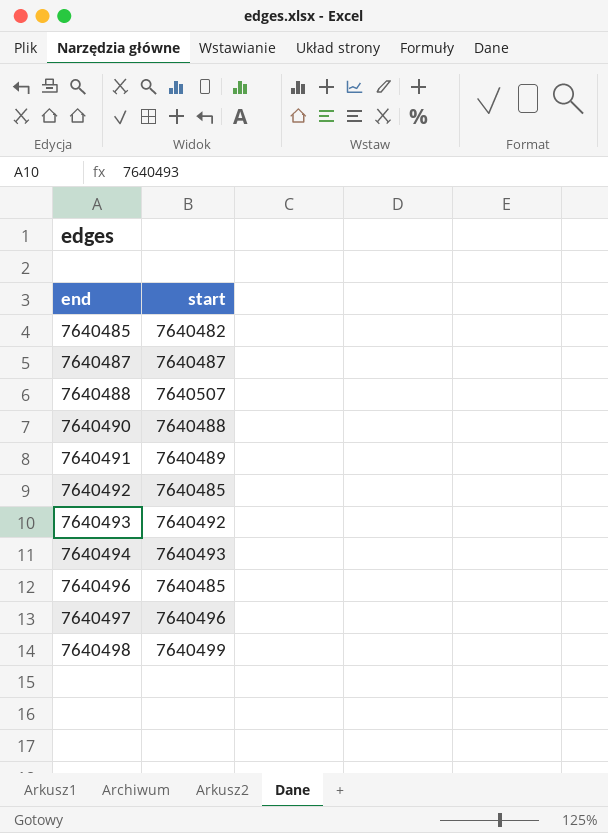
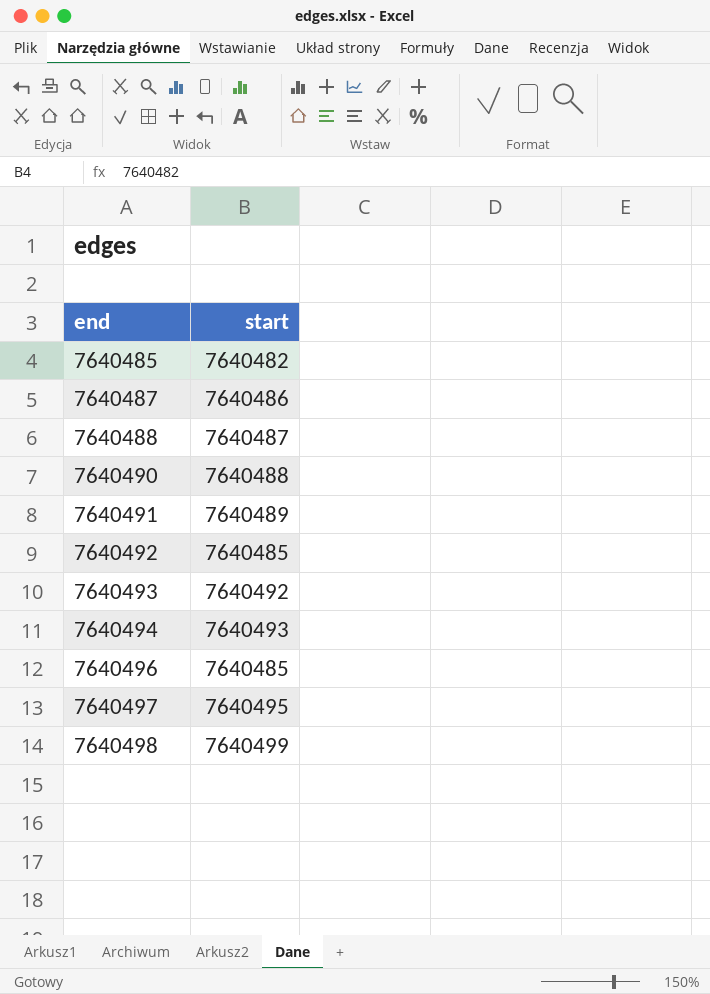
7640487 | start: 7640487 -> 7640486
7640488 | start: 7640507 -> 7640487
7640497 | start: 7640496 -> 7640495

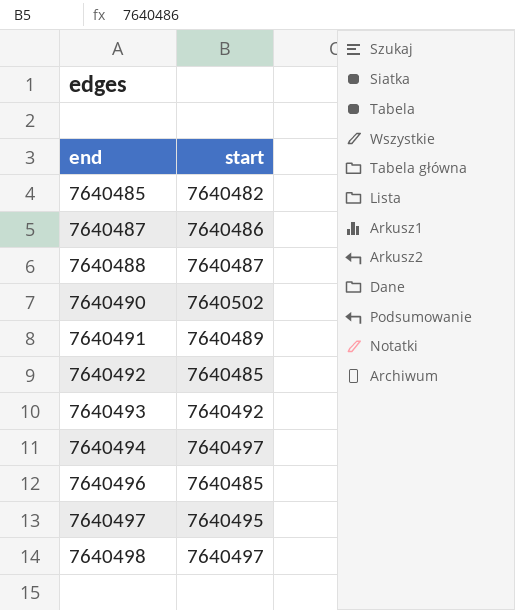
7640490 | start: 7640488 -> 7640502
7640494 | start: 7640493 -> 7640497
7640498 | start: 7640499 -> 7640497

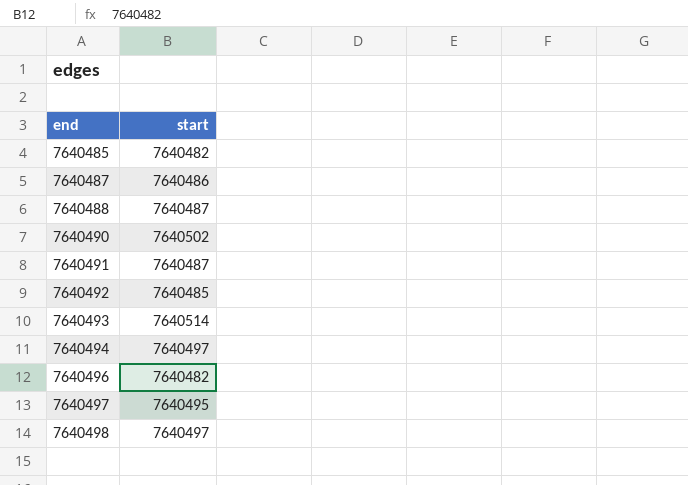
7640491 | start: 7640489 -> 7640487
7640493 | start: 7640492 -> 7640514
7640496 | start: 7640485 -> 7640482

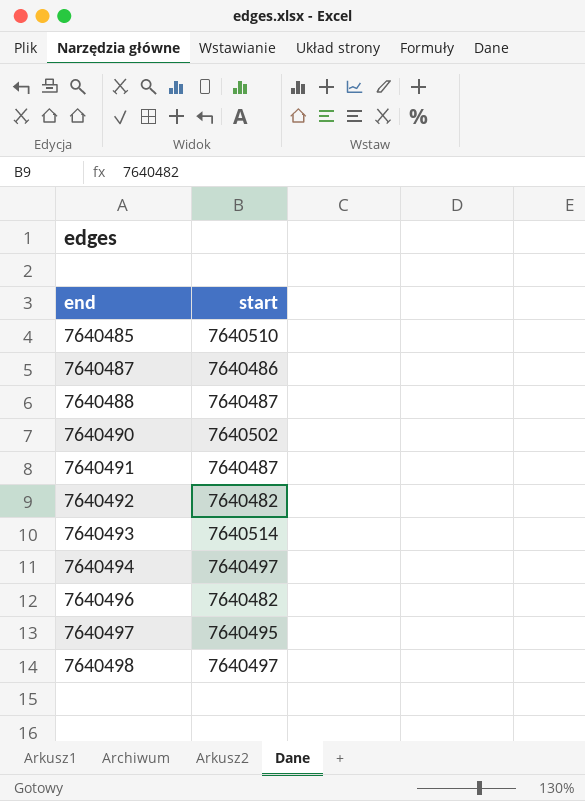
7640485 | start: 7640482 -> 7640510
7640492 | start: 7640485 -> 7640482

